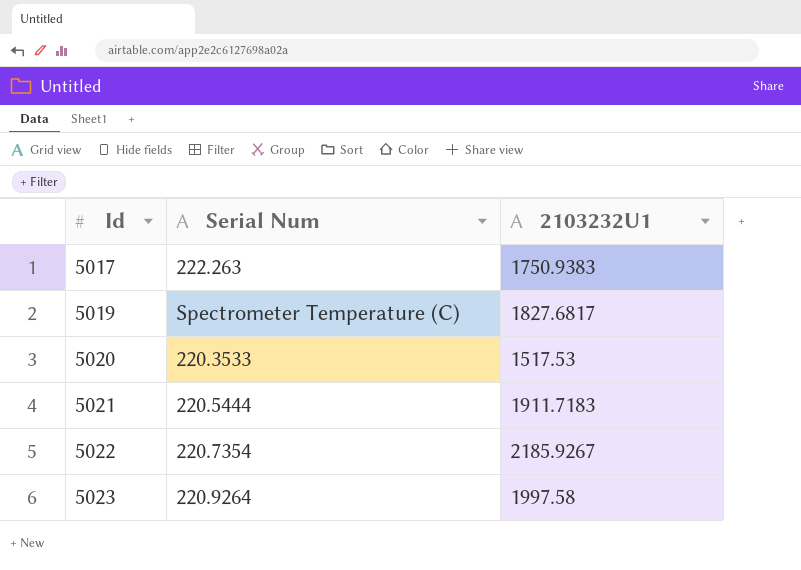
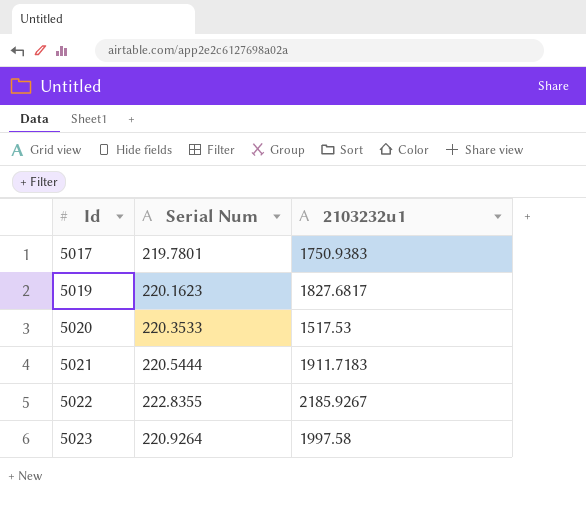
column name: 2103232U1 -> 2103232u1
5017 | Serial Num: 222.263 -> 219.7801
5019 | Serial Num: Spectrometer Temperature (C) -> 220.1623
5022 | Serial Num: 220.7354 -> 222.8355

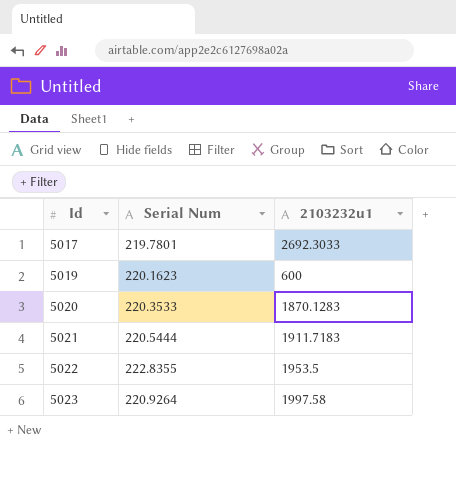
5017 | 2103232u1: 1750.9383 -> 2692.3033
5019 | 2103232u1: 1827.6817 -> 600
5020 | 2103232u1: 1517.53 -> 1870.1283
5022 | 2103232u1: 2185.9267 -> 1953.5

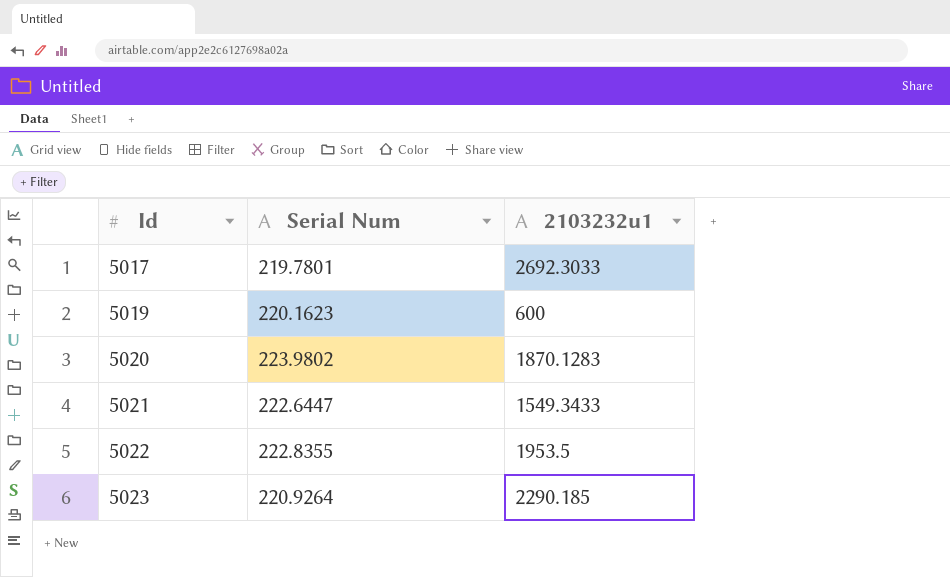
5020 | Serial Num: 220.3533 -> 223.9802
5021 | Serial Num: 220.5444 -> 222.6447
5021 | 2103232u1: 1911.7183 -> 1549.3433
5023 | 2103232u1: 1997.58 -> 2290.185

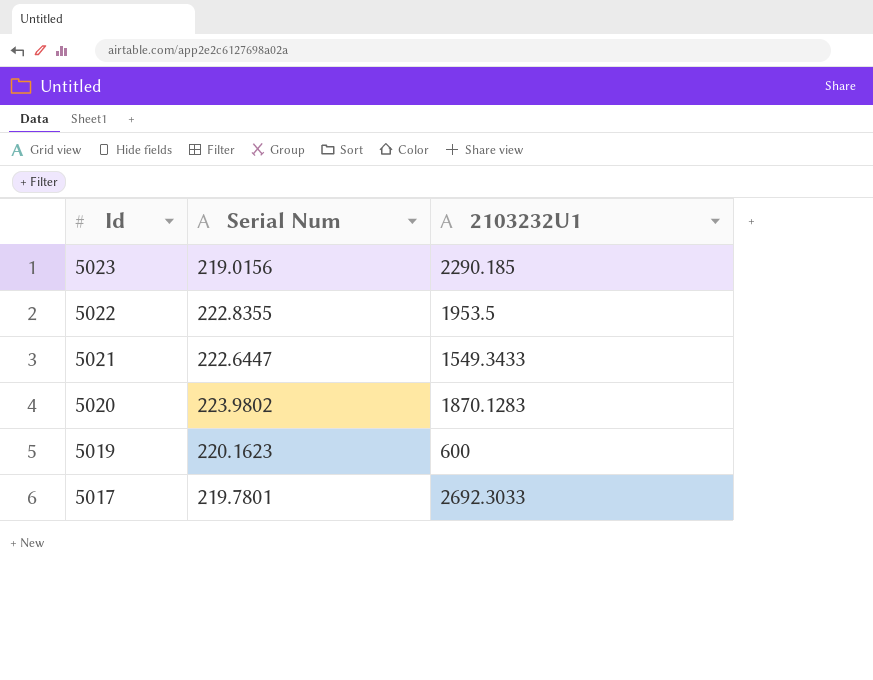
row order: Id ascending -> Id descending
column name: 2103232u1 -> 2103232U1
5023 | Serial Num: 220.9264 -> 219.0156

